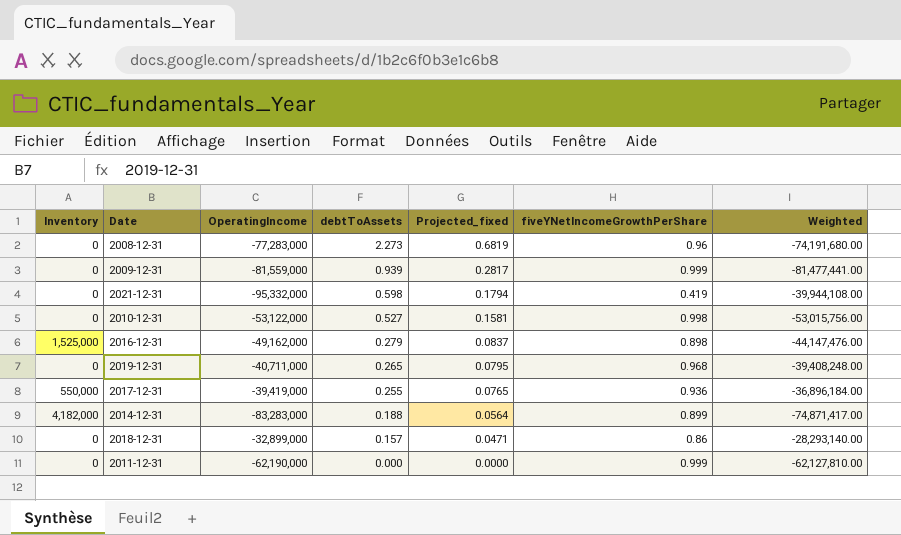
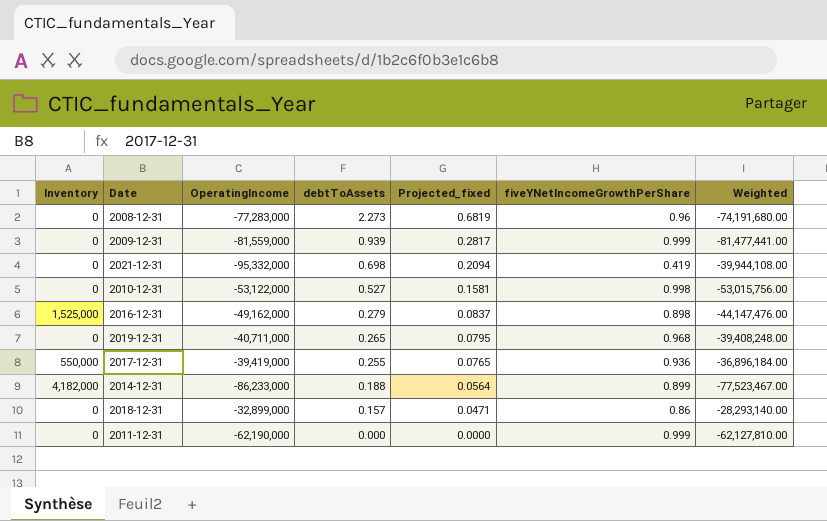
2021-12-31 | debtToAssets: 0.598 -> 0.698
2021-12-31 | Projected_fixed: 0.1794 -> 0.2094
2014-12-31 | OperatingIncome: -83,283,000 -> -86,233,000
2014-12-31 | Weighted: -74,871,417.00 -> -77,523,467.00

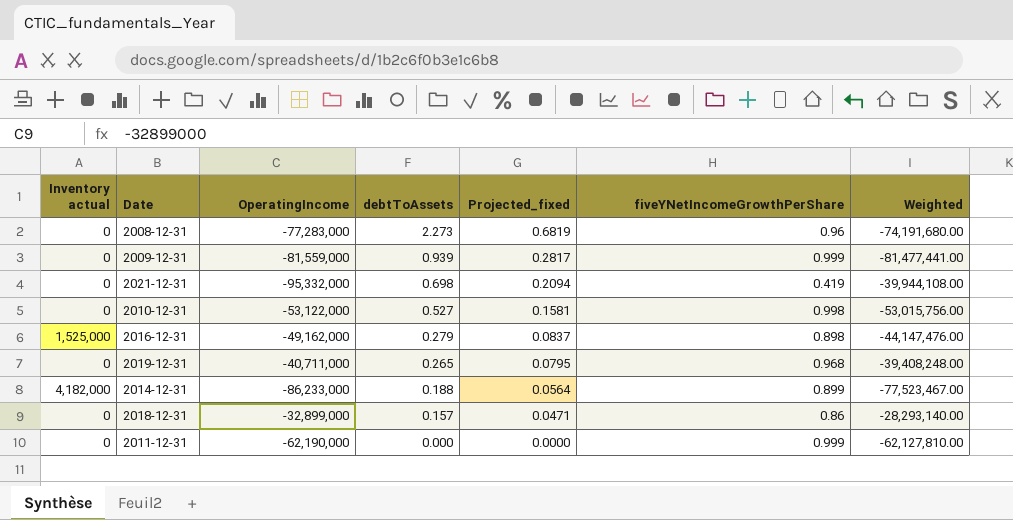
column name: Inventory -> Inventory actual
row 2017-12-31: 550,000 | -39,419,000 | 0.255 | 0.0765 | 0.936 | -36,896,184.00 -> none

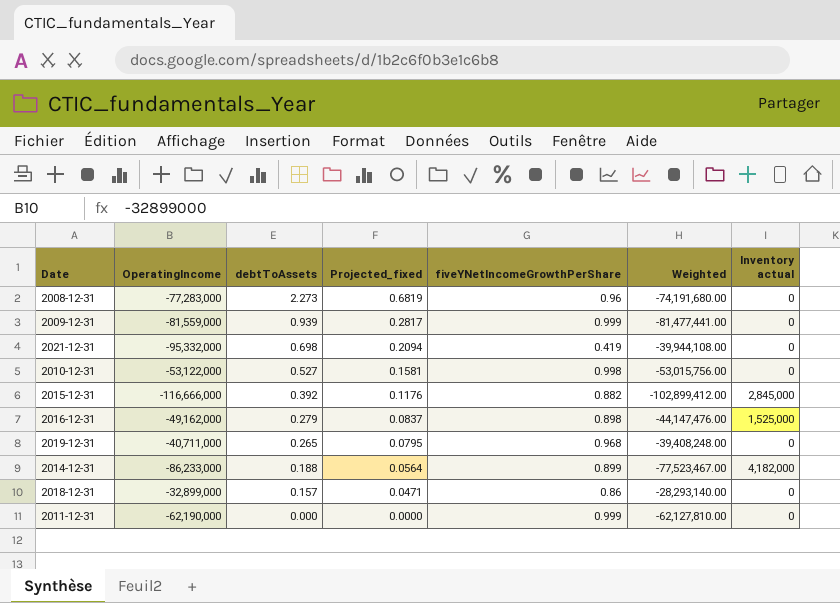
column Inventory actual | position: 1 -> 7
row 2015-12-31: none -> -116,666,000 | 0.392 | 0.1176 | 0.882 | -102,899,412.00 | 2,845,000

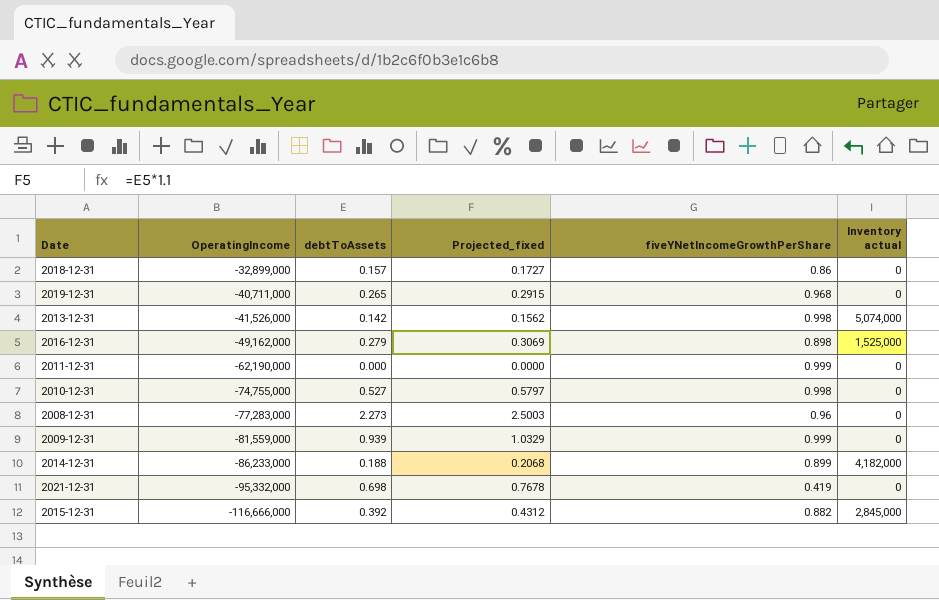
row order: debtToAssets descending -> OperatingIncome descending
column Weighted | formula: [OperatingIncome] * [fiveYNetIncomeGrowthPerShare] -> none
column Projected_fixed | formula: [debtToAssets] * 0.3 -> [debtToAssets] * 1.1
row 2013-12-31: none -> -41,526,000 | 0.142 | 0.1562 | 0.998 | 5,074,000
2010-12-31 | OperatingIncome: -53,122,000 -> -74,755,000

